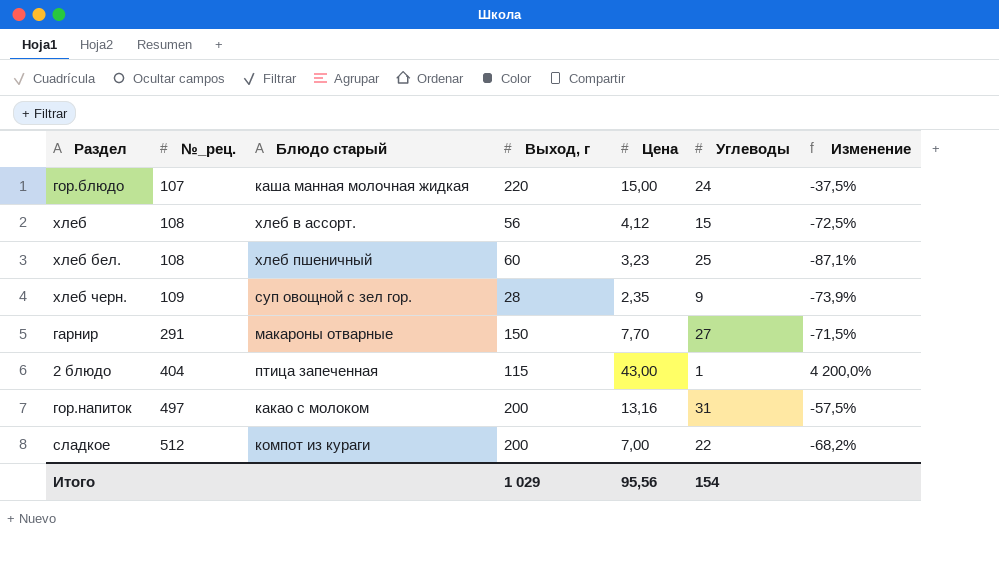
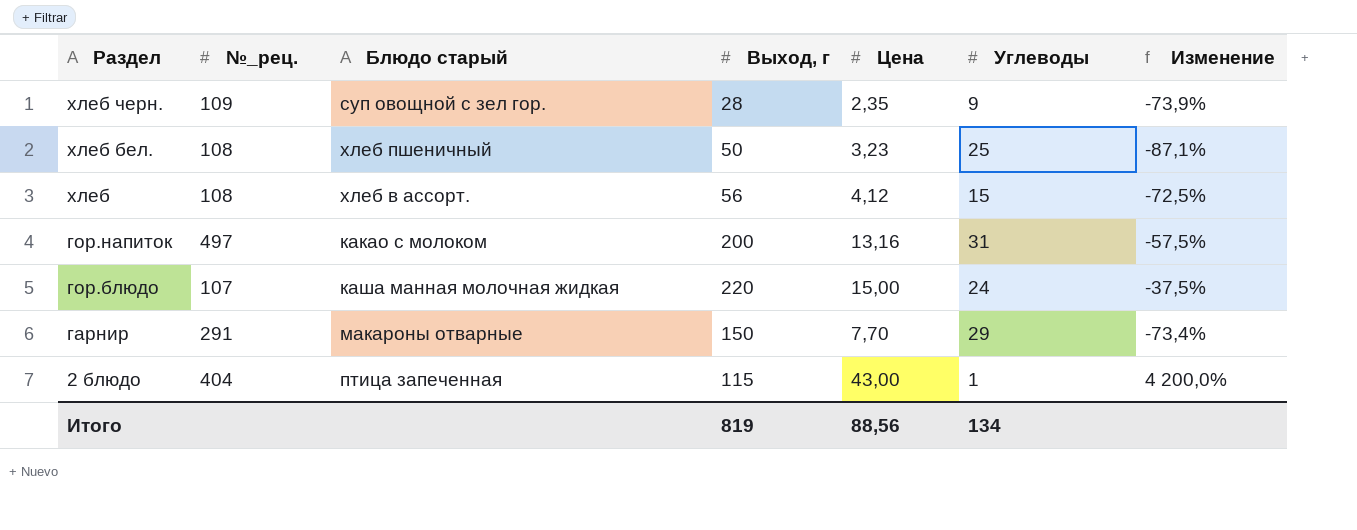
row order: №_рец. ascending -> Раздел descending
row сладкое: 512 | компот из кураги | 200 | 7,00 | 22 | -68,2% -> none
хлеб бел. | Выход, г: 60 -> 50
гарнир | Углеводы: 27 -> 29
гарнир | Изменение: -71,5% -> -73,4%
Итого | Выход, г: 1 029 -> 819
Итого | Цена: 95,56 -> 88,56
Итого | Углеводы: 154 -> 134

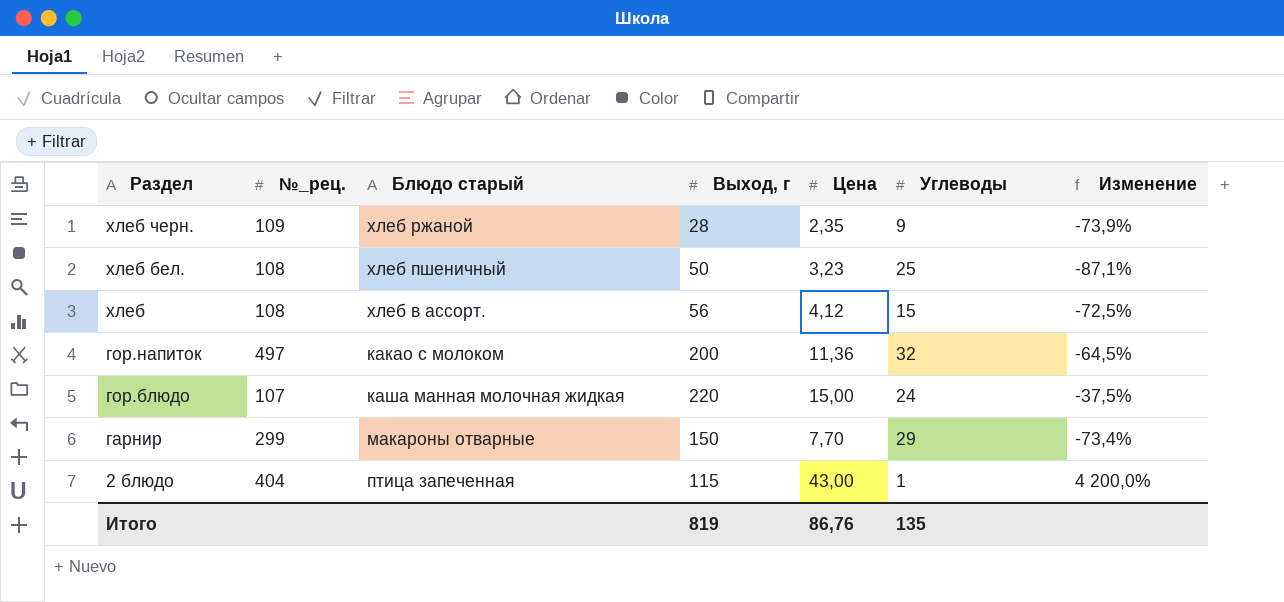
хлеб черн. | Блюдо старый: суп овощной с зел гор. -> хлеб ржаной
гор.напиток | Цена: 13,16 -> 11,36
гор.напиток | Углеводы: 31 -> 32
гор.напиток | Изменение: -57,5% -> -64,5%
гарнир | №_рец.: 291 -> 299
Итого | Цена: 88,56 -> 86,76
Итого | Углеводы: 134 -> 135

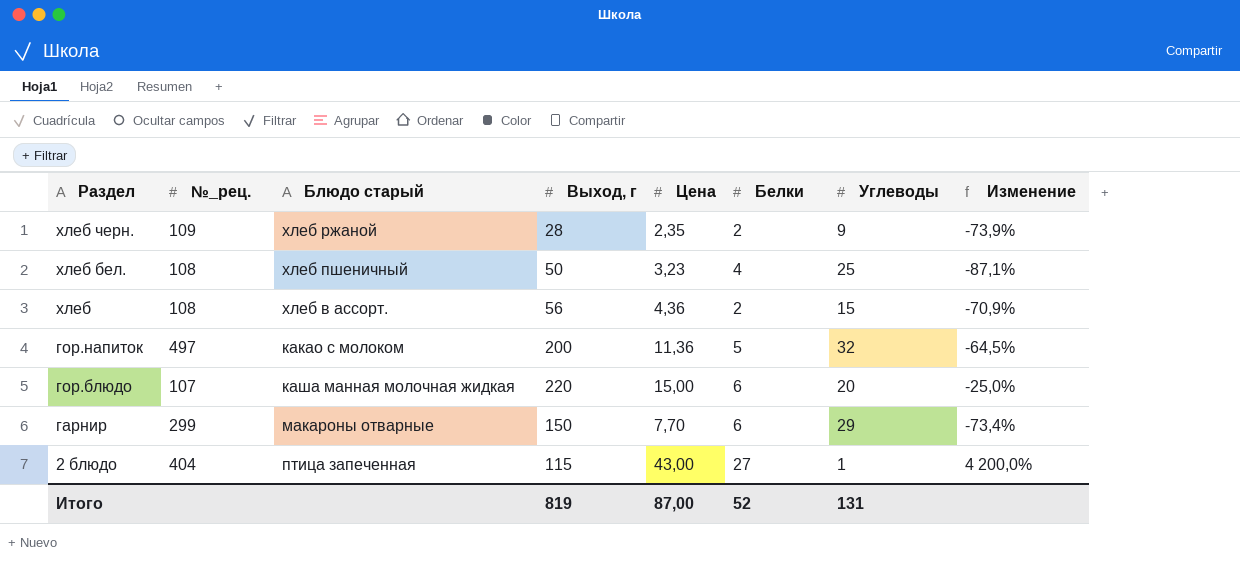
column Белки | position: none -> 6
хлеб | Цена: 4,12 -> 4,36
хлеб | Изменение: -72,5% -> -70,9%
гор.блюдо | Углеводы: 24 -> 20
гор.блюдо | Изменение: -37,5% -> -25,0%
Итого | Цена: 86,76 -> 87,00
Итого | Углеводы: 135 -> 131

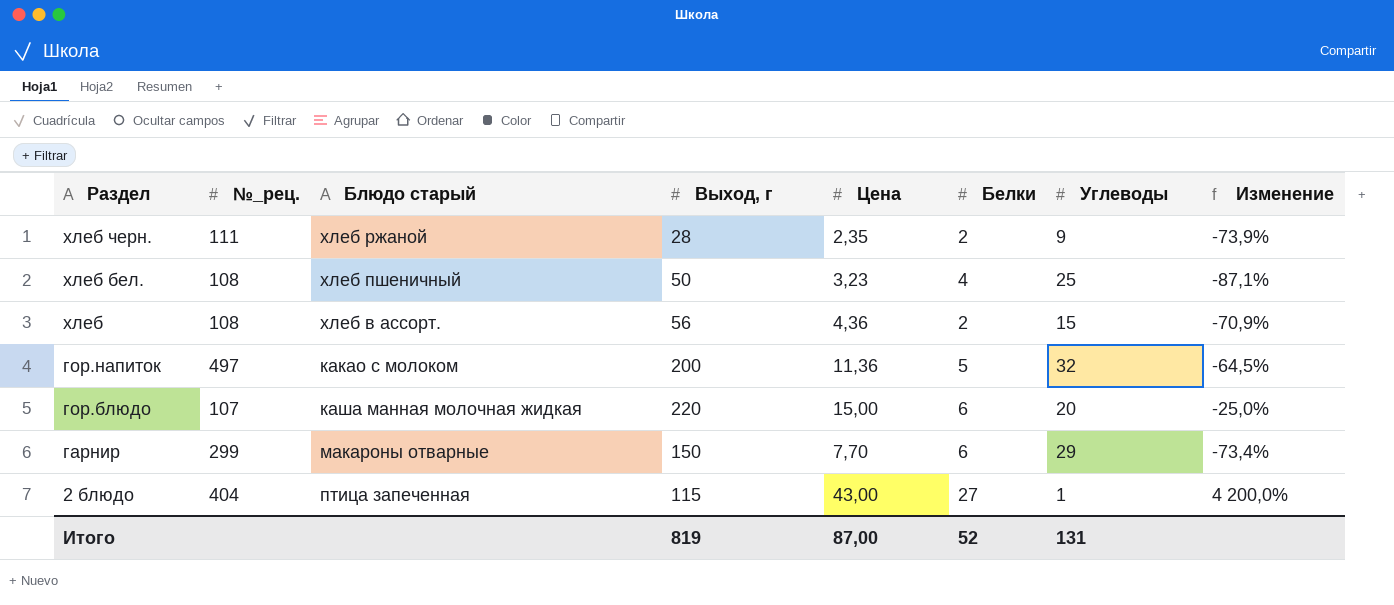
хлеб черн. | №_рец.: 109 -> 111

